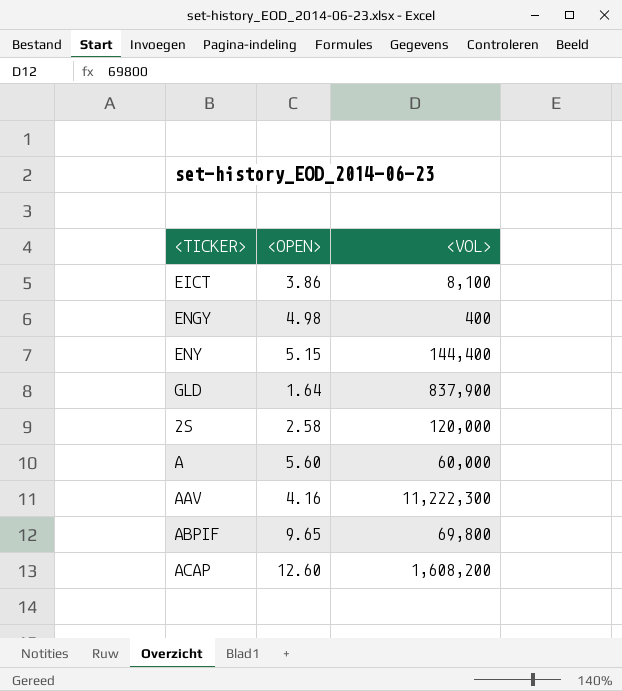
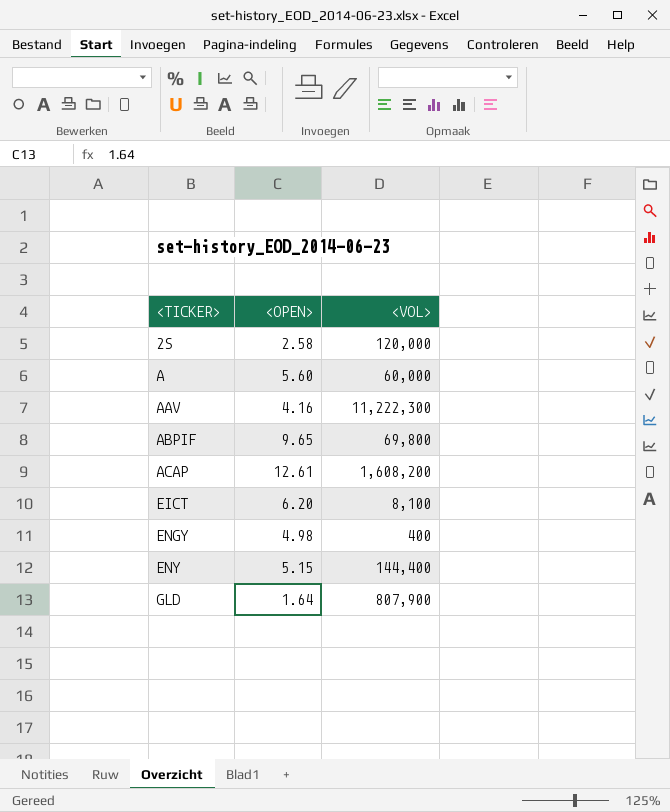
row order: none -> <TICKER> ascending
ACAP | <OPEN>: 12.60 -> 12.61
EICT | <OPEN>: 3.86 -> 6.20
GLD | <VOL>: 837,900 -> 807,900

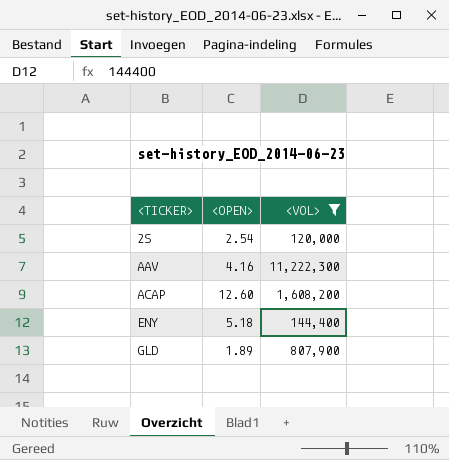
filter: none -> <VOL> >= 120,000
2S | <OPEN>: 2.58 -> 2.54
ACAP | <OPEN>: 12.61 -> 12.60
ENY | <OPEN>: 5.15 -> 5.18
GLD | <OPEN>: 1.64 -> 1.89

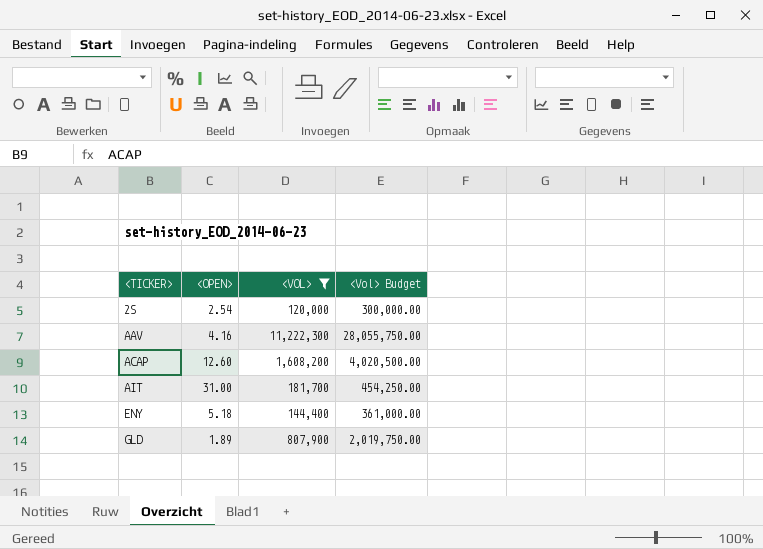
column <Vol> Budget | formula: none -> [<VOL>] * 2.5
row AIT: none -> 31.00 | 181,700 | 454,250.00

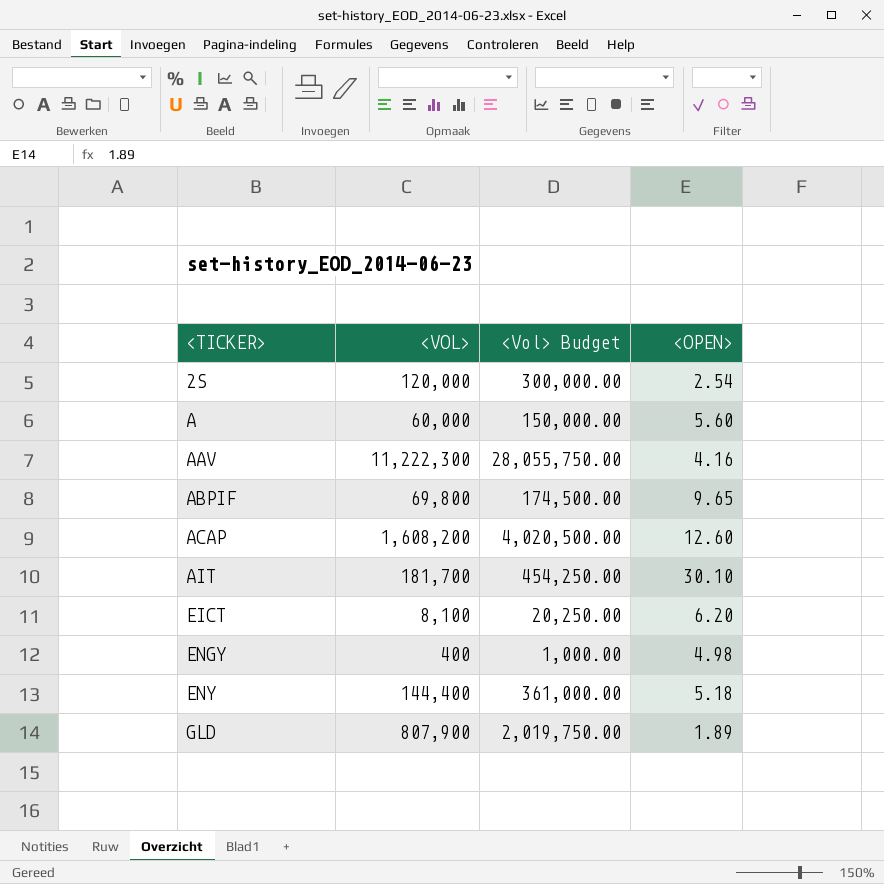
filter: <VOL> >= 120,000 -> none
column <OPEN> | position: 2 -> 4
AIT | <OPEN>: 31.00 -> 30.10

